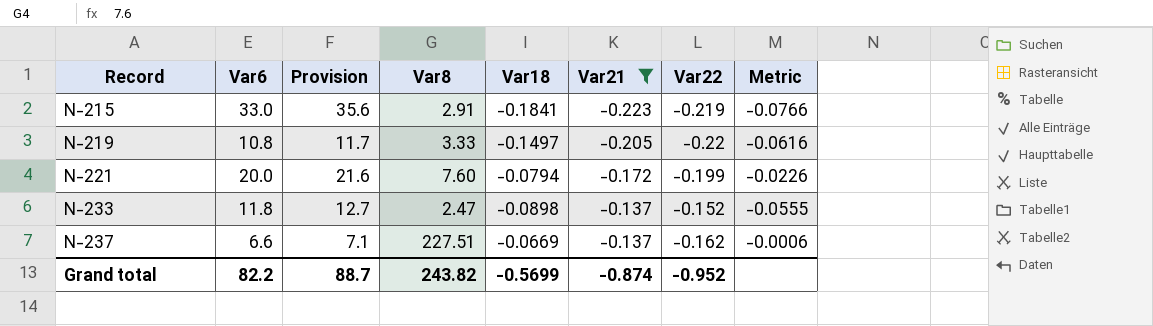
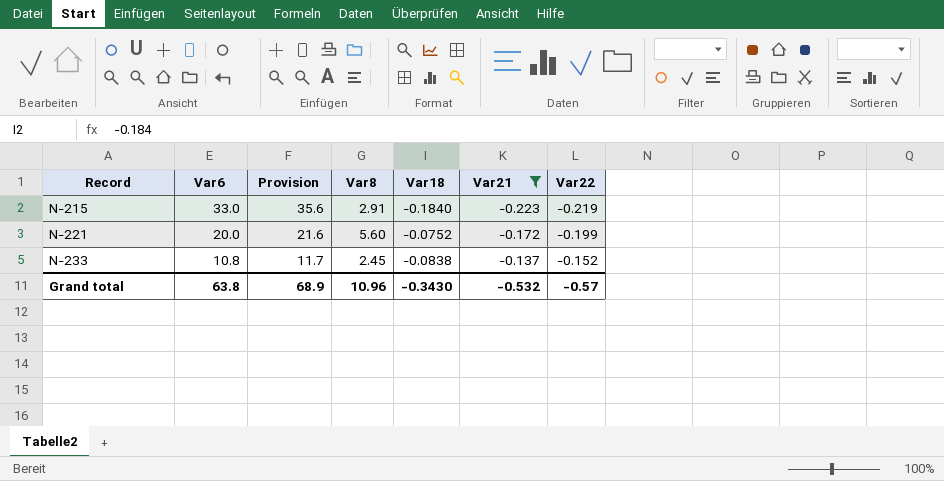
column Metric | formula: [Var21] / [Var8] -> none
row N-219: 10.8 | 11.7 | 3.33 | -0.1497 | -0.205 | -0.22 | -0.0616 -> none
row N-237: 6.6 | 7.1 | 227.51 | -0.0669 | -0.137 | -0.162 | -0.0006 -> none
N-215 | Var18: -0.1841 -> -0.1840
N-221 | Var8: 7.60 -> 5.60
N-221 | Var18: -0.0794 -> -0.0752
N-233 | Var6: 11.8 -> 10.8
N-233 | Provision: 12.7 -> 11.7
N-233 | Var8: 2.47 -> 2.45
N-233 | Var18: -0.0898 -> -0.0838
Grand total | Var6: 82.2 -> 63.8
Grand total | Provision: 88.7 -> 68.9
Grand total | Var8: 243.82 -> 10.96
Grand total | Var18: -0.5699 -> -0.3430
Grand total | Var21: -0.874 -> -0.532
Grand total | Var22: -0.952 -> -0.57

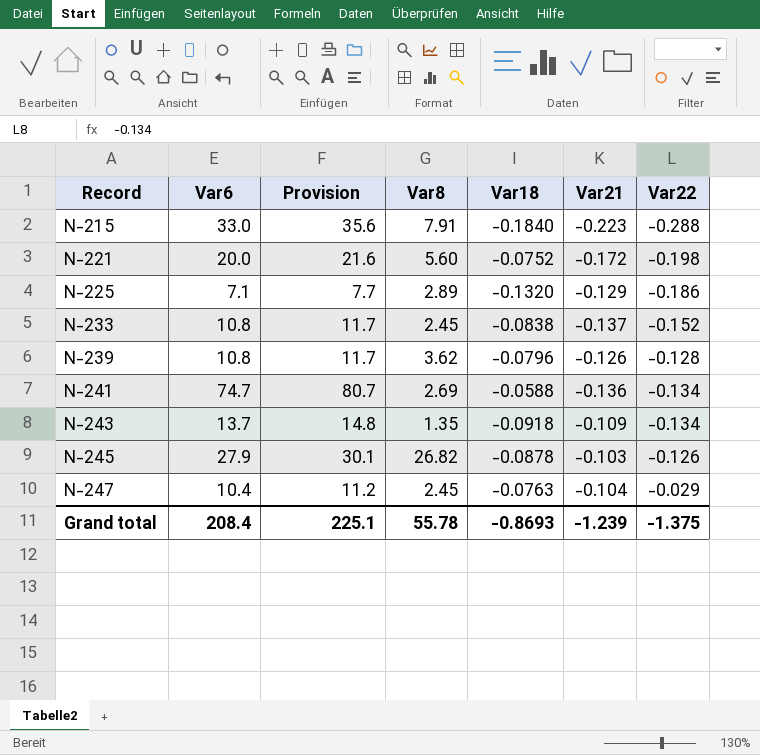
filter: Var21 <= -0.137 -> none
N-215 | Var8: 2.91 -> 7.91
N-215 | Var22: -0.219 -> -0.288
N-221 | Var22: -0.199 -> -0.198
Grand total | Var6: 63.8 -> 208.4
Grand total | Provision: 68.9 -> 225.1
Grand total | Var8: 10.96 -> 55.78
Grand total | Var18: -0.3430 -> -0.8693
Grand total | Var21: -0.532 -> -1.239
Grand total | Var22: -0.57 -> -1.375

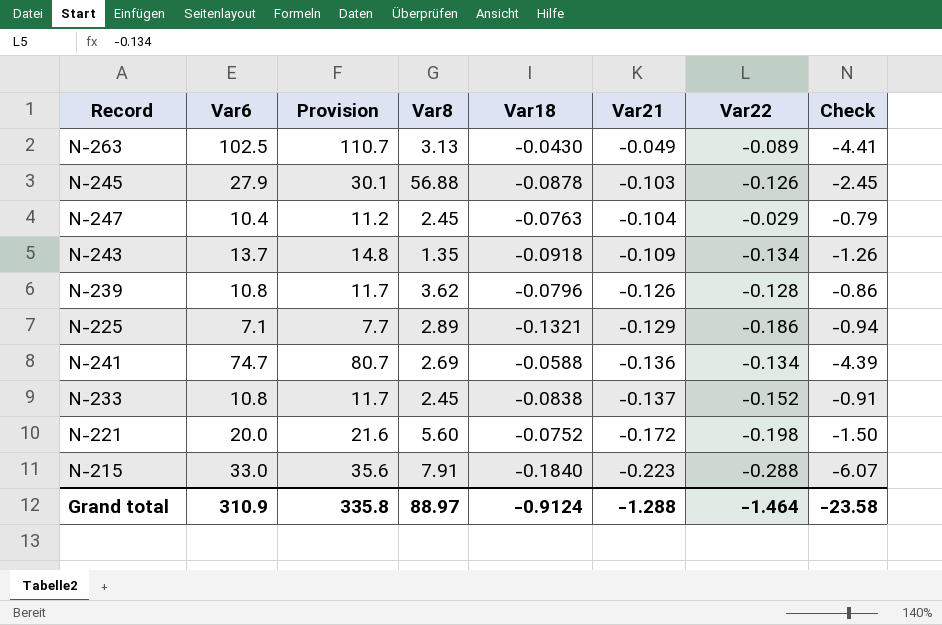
row order: Record ascending -> Var21 descending
column Check | formula: none -> [Var6] * [Var18]
row N-263: none -> 102.5 | 110.7 | 3.13 | -0.0430 | -0.049 | -0.089 | -4.41
N-245 | Var8: 26.82 -> 56.88
N-225 | Var18: -0.1320 -> -0.1321
Grand total | Var6: 208.4 -> 310.9
Grand total | Provision: 225.1 -> 335.8
Grand total | Var8: 55.78 -> 88.97
Grand total | Var18: -0.8693 -> -0.9124
Grand total | Var21: -1.239 -> -1.288
Grand total | Var22: -1.375 -> -1.464

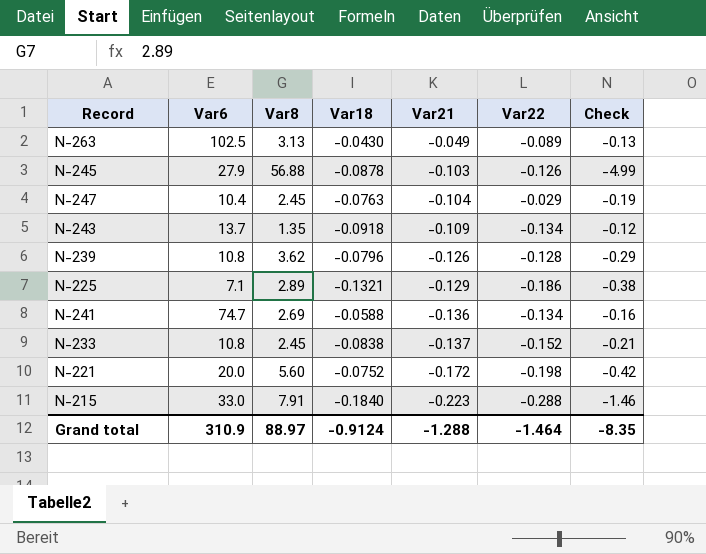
column Provision | formula: [Var6] * 1.08 -> none
column Check | formula: [Var6] * [Var18] -> [Var8] * [Var18]
Grand total | Check: -23.58 -> -8.35

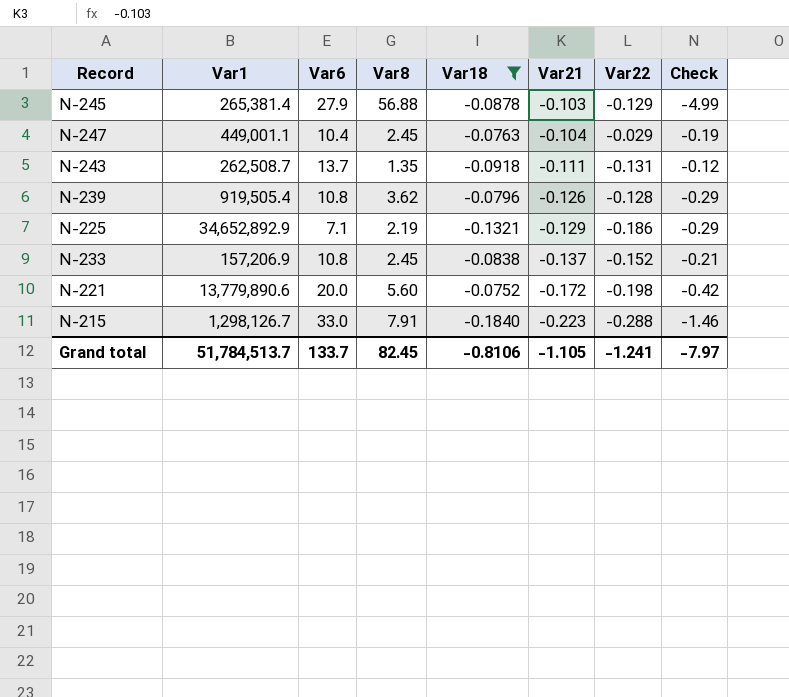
filter: none -> Var18 <= -0.0752
column Var1 | position: none -> 2
N-245 | Var22: -0.126 -> -0.129
N-243 | Var21: -0.109 -> -0.111
N-243 | Var22: -0.134 -> -0.131
N-225 | Var8: 2.89 -> 2.19
N-225 | Check: -0.38 -> -0.29
Grand total | Var6: 310.9 -> 133.7
Grand total | Var8: 88.97 -> 82.45
Grand total | Var18: -0.9124 -> -0.8106
Grand total | Var21: -1.288 -> -1.105
Grand total | Var22: -1.464 -> -1.241
Grand total | Check: -8.35 -> -7.97

